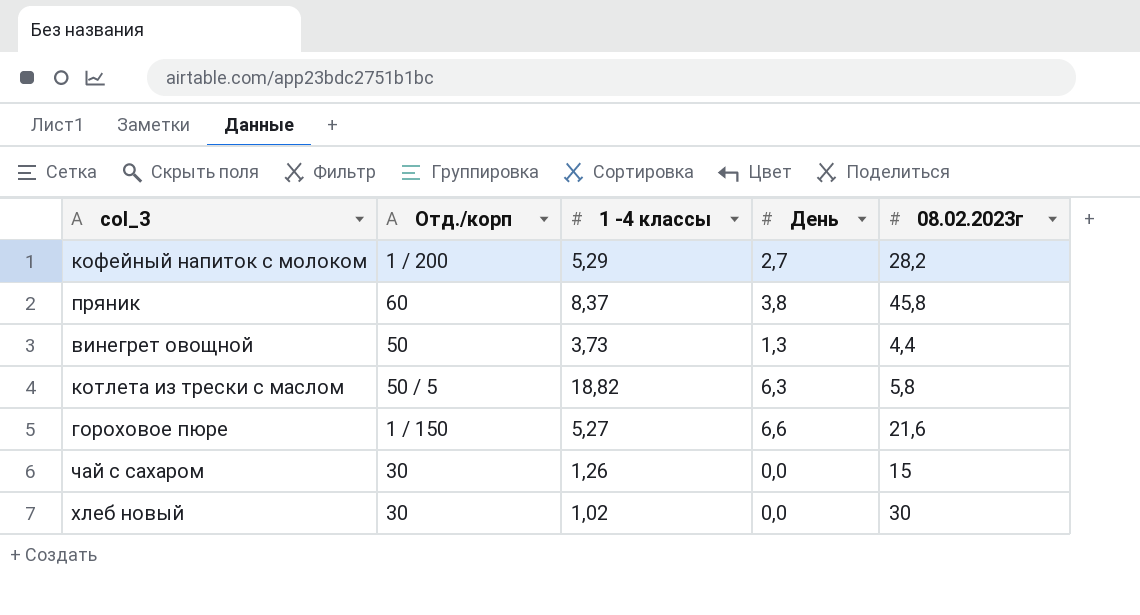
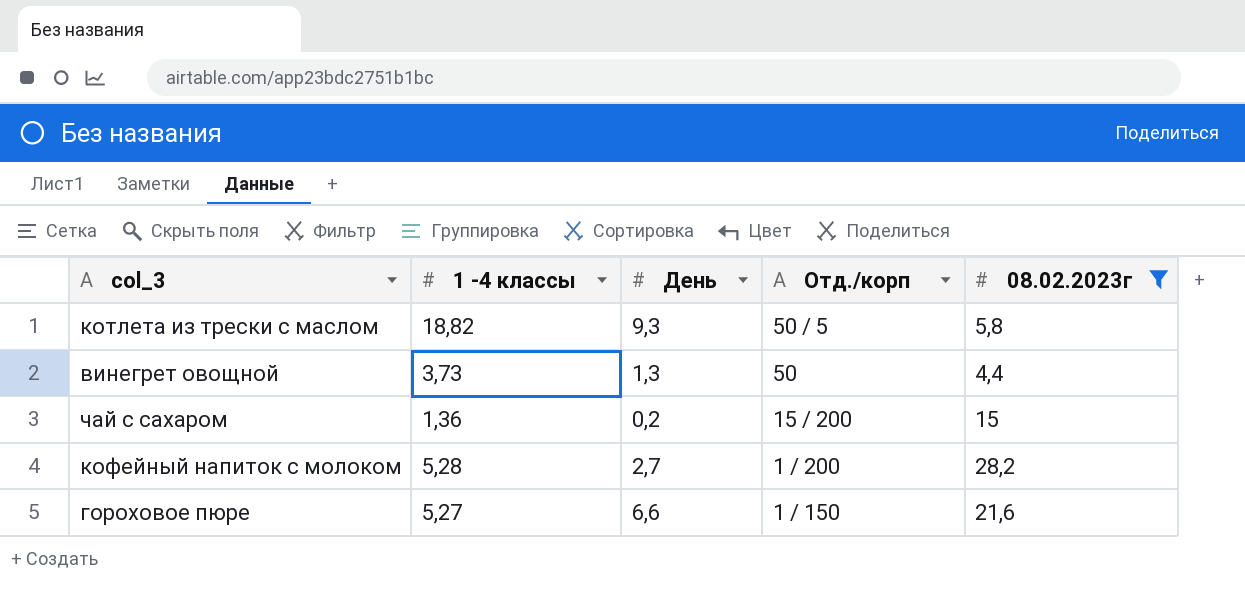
filter: none -> 08.02.2023г <= 28,2
row order: none -> Отд./корп descending
column Отд./корп | position: 2 -> 4
котлета из трески с маслом | День: 6,3 -> 9,3
чай с сахаром | 1 -4 классы: 1,26 -> 1,36
чай с сахаром | День: 0,0 -> 0,2
чай с сахаром | Отд./корп: 30 -> 15 / 200
кофейный напиток с молоком | 1 -4 классы: 5,29 -> 5,28

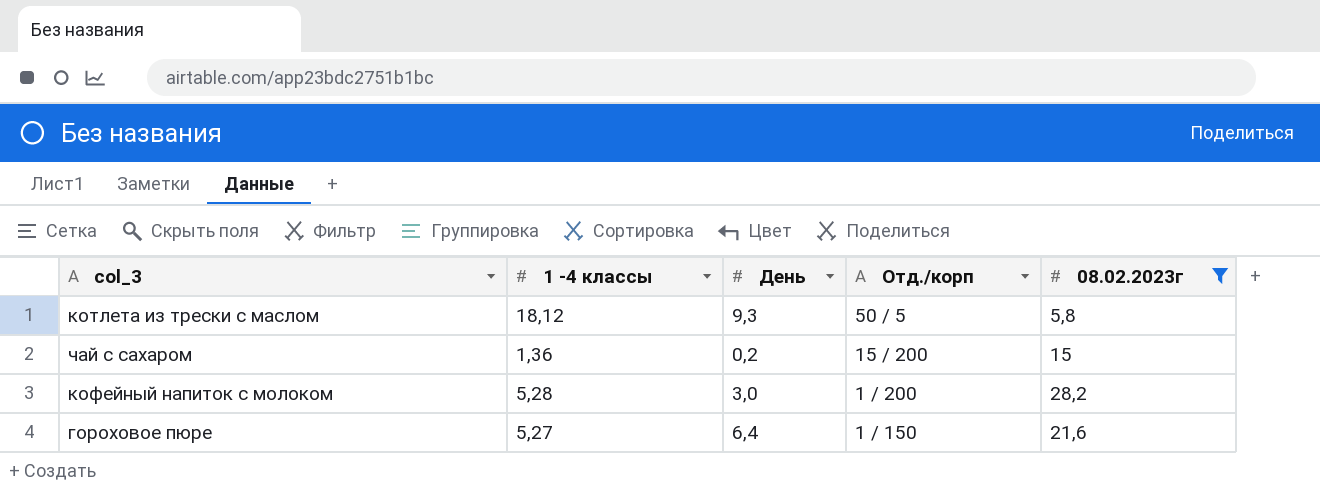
row винегрет овощной: 3,73 | 1,3 | 50 | 4,4 -> none
котлета из трески с маслом | 1 -4 классы: 18,82 -> 18,12
кофейный напиток с молоком | День: 2,7 -> 3,0
гороховое пюре | День: 6,6 -> 6,4

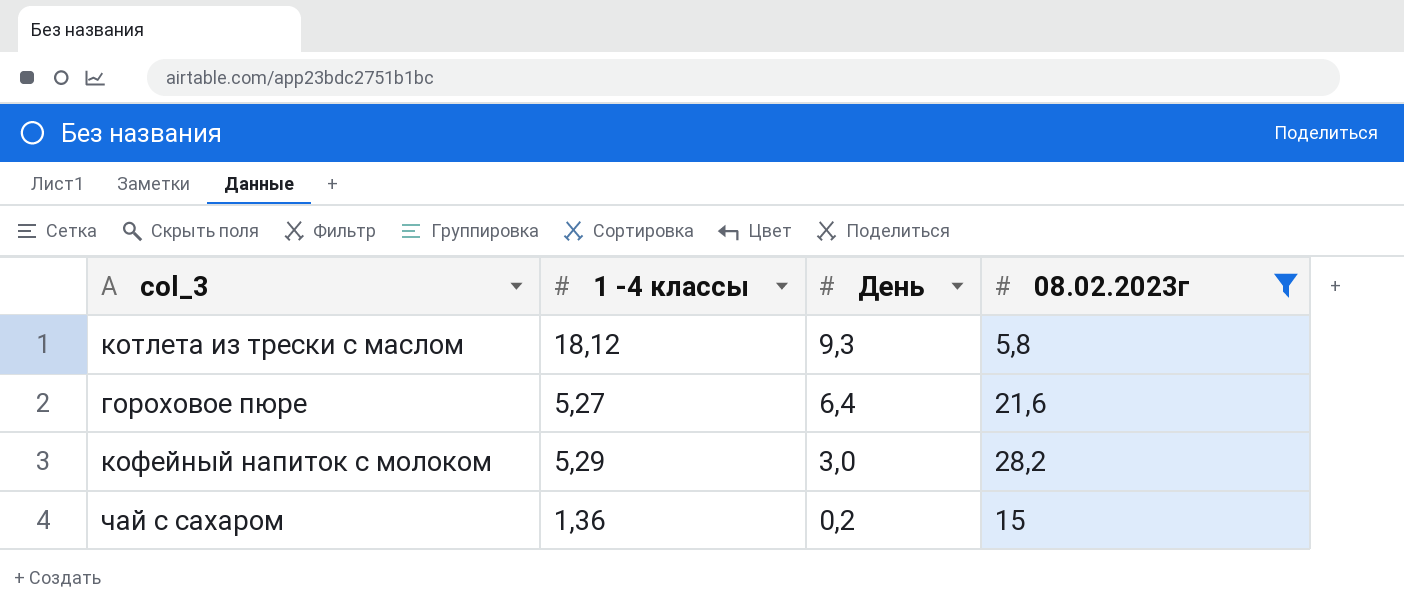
row order: Отд./корп descending -> День descending
column Отд./корп | position: 4 -> none
кофейный напиток с молоком | 1 -4 классы: 5,28 -> 5,29

